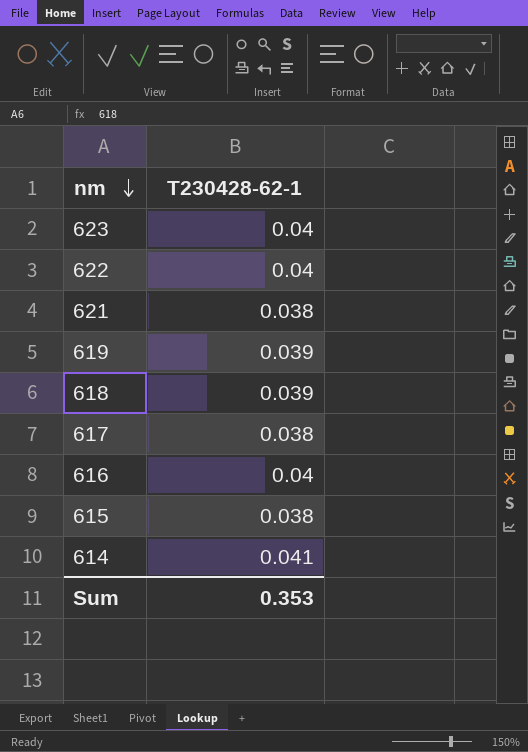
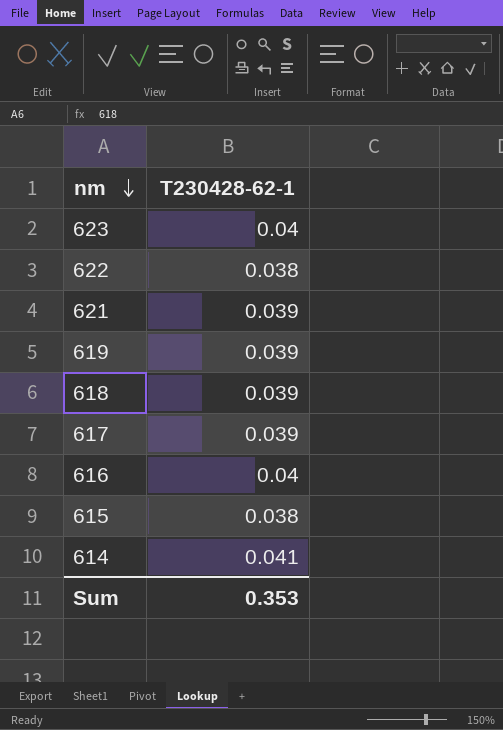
622 | T230428-62-1: 0.04 -> 0.038
621 | T230428-62-1: 0.038 -> 0.039
617 | T230428-62-1: 0.038 -> 0.039

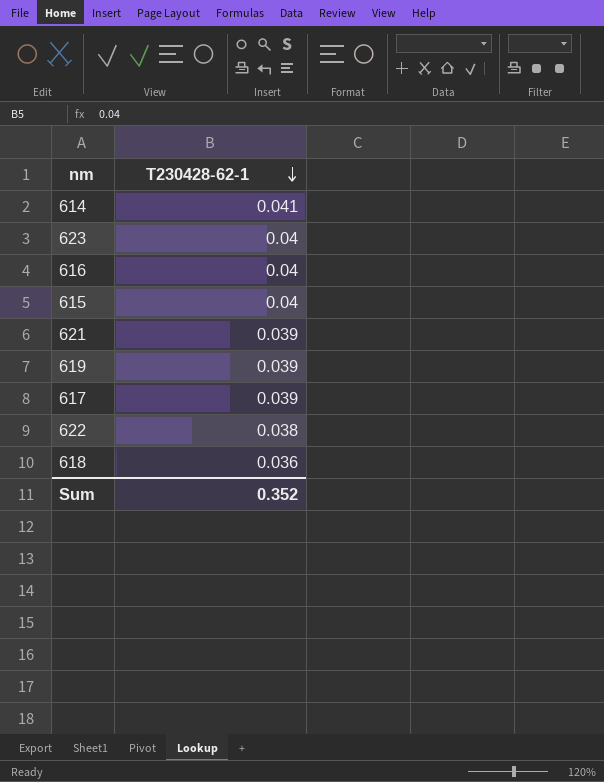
row order: nm descending -> T230428-62-1 descending
615 | T230428-62-1: 0.038 -> 0.04
618 | T230428-62-1: 0.039 -> 0.036
Sum | T230428-62-1: 0.353 -> 0.352

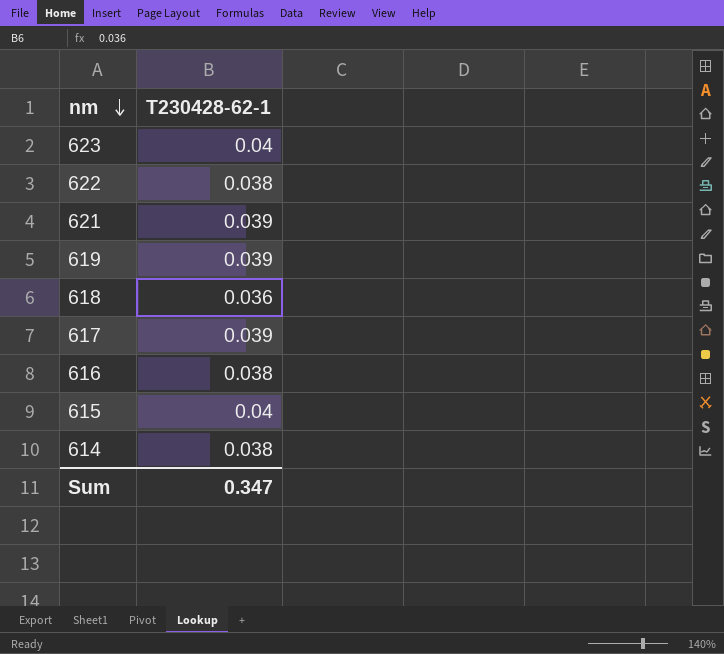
row order: T230428-62-1 descending -> nm descending
616 | T230428-62-1: 0.04 -> 0.038
614 | T230428-62-1: 0.041 -> 0.038
Sum | T230428-62-1: 0.352 -> 0.347

